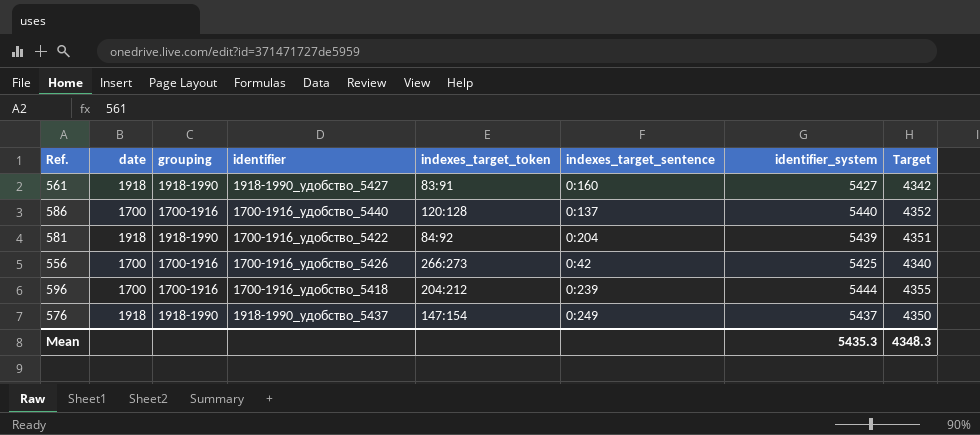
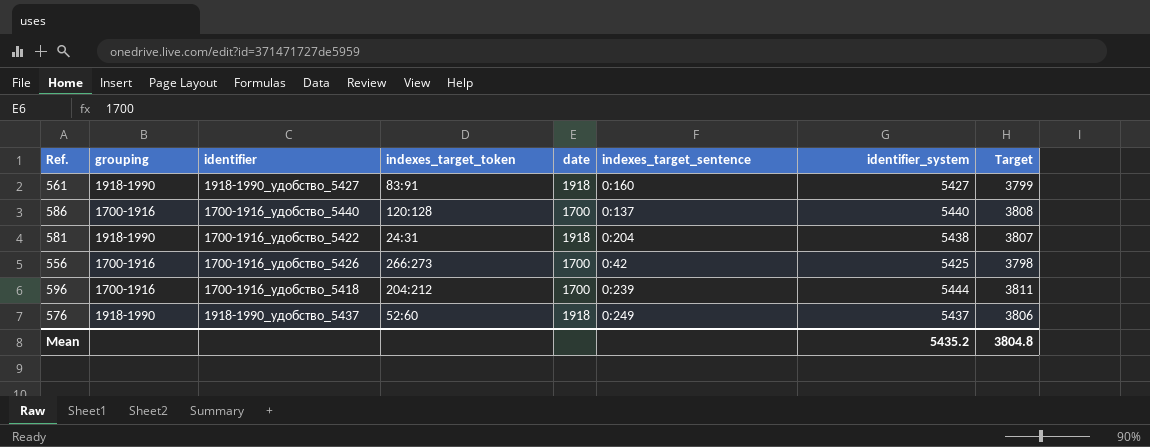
column date | position: 2 -> 5
column Target | formula: [identifier_system] * 0.8 -> [identifier_system] * 0.7
581 | indexes_target_token: 84:92 -> 24:31
581 | identifier_system: 5439 -> 5438
576 | indexes_target_token: 147:154 -> 52:60
Mean | identifier_system: 5435.3 -> 5435.2
Mean | Target: 4348.3 -> 3804.8

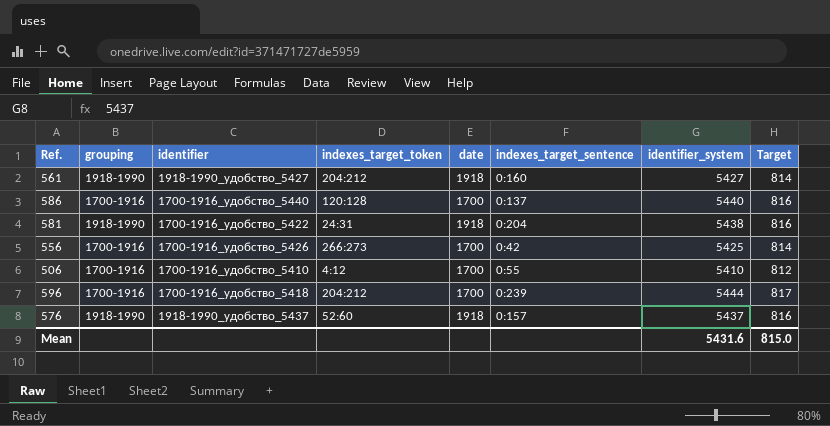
column Target | formula: [identifier_system] * 0.7 -> [identifier_system] * 0.15
561 | indexes_target_token: 83:91 -> 204:212
row 506: none -> 1700-1916 | 1700-1916_удобство_5410 | 4:12 | 1700 | 0:55 | 5410 | 812
576 | indexes_target_sentence: 0:249 -> 0:157
Mean | identifier_system: 5435.2 -> 5431.6
Mean | Target: 3804.8 -> 815.0

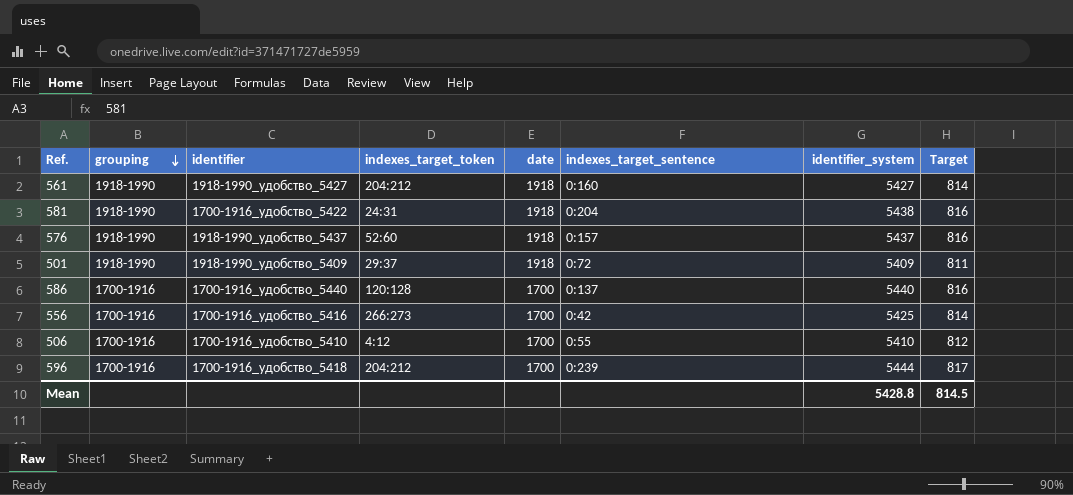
row order: none -> grouping descending
row 501: none -> 1918-1990 | 1918-1990_удобство_5409 | 29:37 | 1918 | 0:72 | 5409 | 811
556 | identifier: 1700-1916_удобство_5426 -> 1700-1916_удобство_5416
Mean | identifier_system: 5431.6 -> 5428.8
Mean | Target: 815.0 -> 814.5

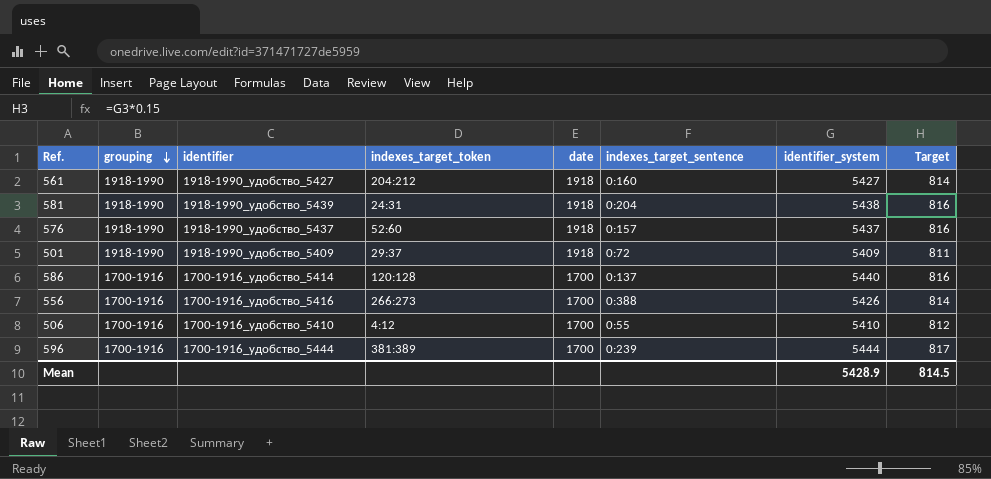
581 | identifier: 1700-1916_удобство_5422 -> 1918-1990_удобство_5439
586 | identifier: 1700-1916_удобство_5440 -> 1700-1916_удобство_5414
556 | indexes_target_sentence: 0:42 -> 0:388
556 | identifier_system: 5425 -> 5426
596 | identifier: 1700-1916_удобство_5418 -> 1700-1916_удобство_5444
596 | indexes_target_token: 204:212 -> 381:389
Mean | identifier_system: 5428.8 -> 5428.9

